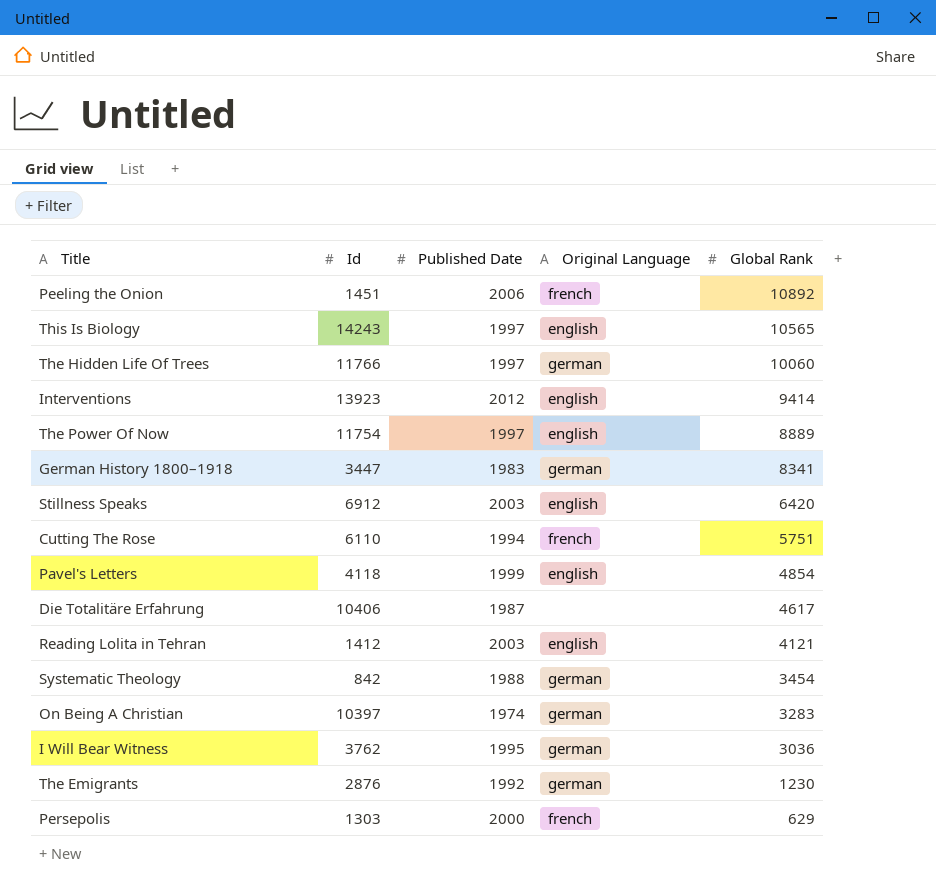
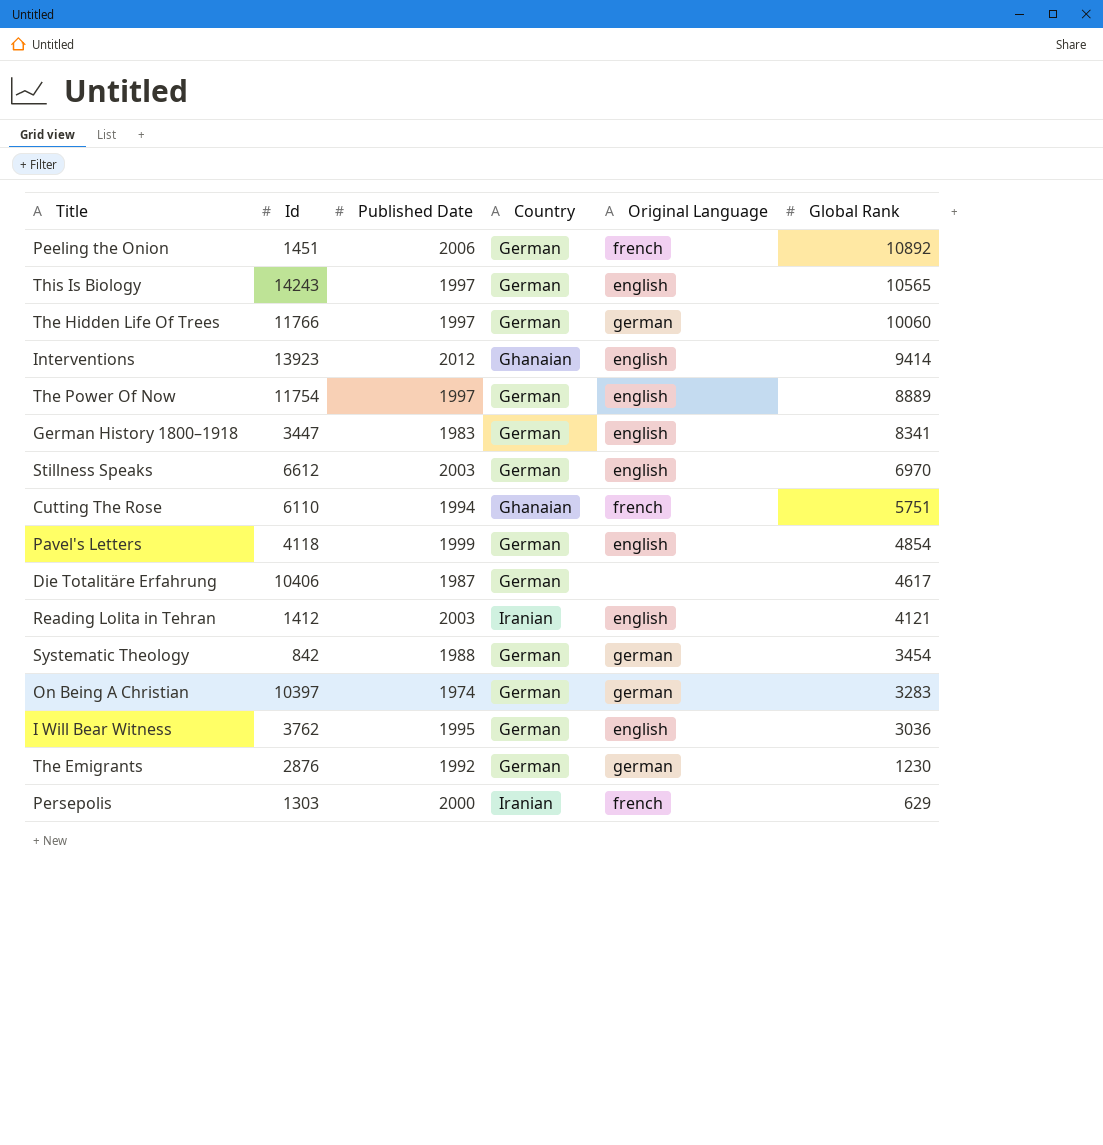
column Country | position: none -> 4
German History 1800–1918 | Original Language: german -> english
Stillness Speaks | Id: 6912 -> 6612
Stillness Speaks | Global Rank: 6420 -> 6970
I Will Bear Witness | Original Language: german -> english

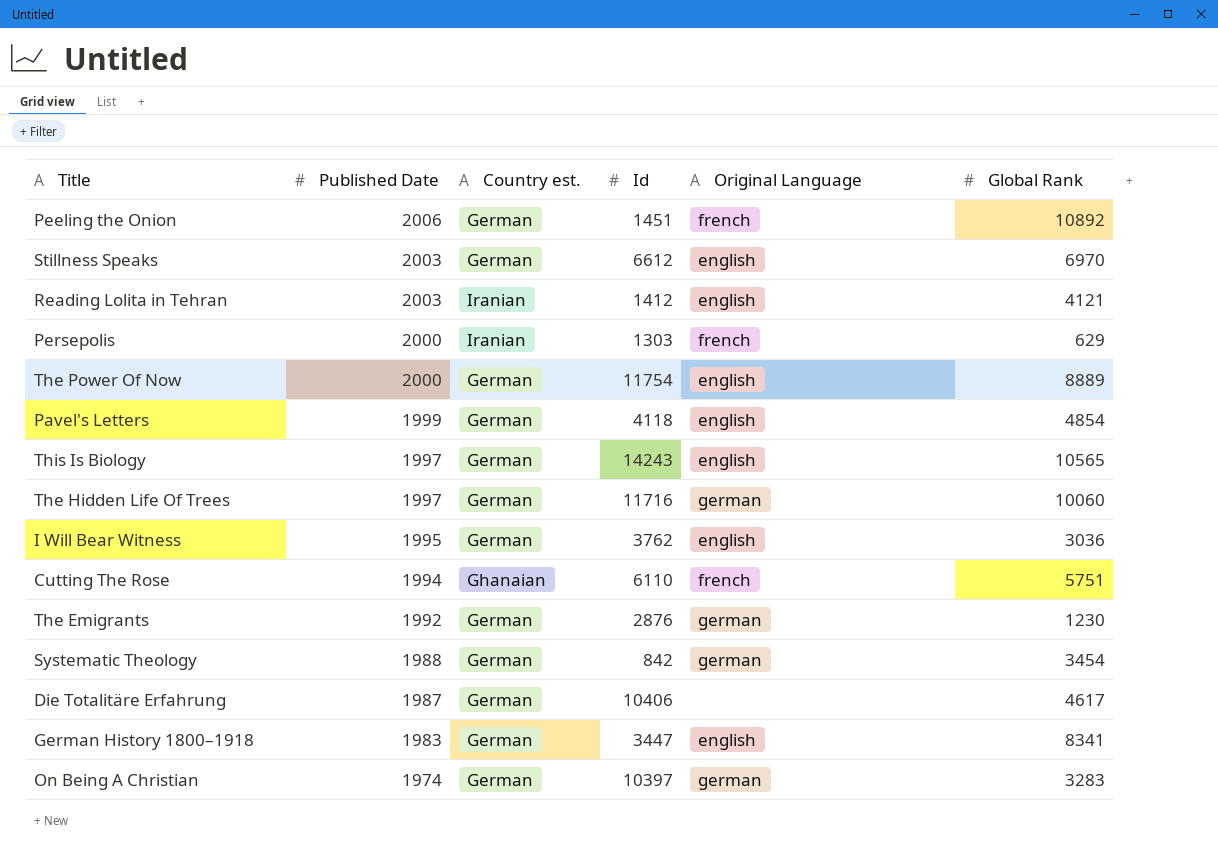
row order: Global Rank descending -> Published Date descending
column name: Country -> Country est.
column Id | position: 2 -> 4
row Interventions: 13923 | 2012 | Ghanaian | english | 9414 -> none
The Power Of Now | Published Date: 1997 -> 2000
The Hidden Life Of Trees | Id: 11766 -> 11716

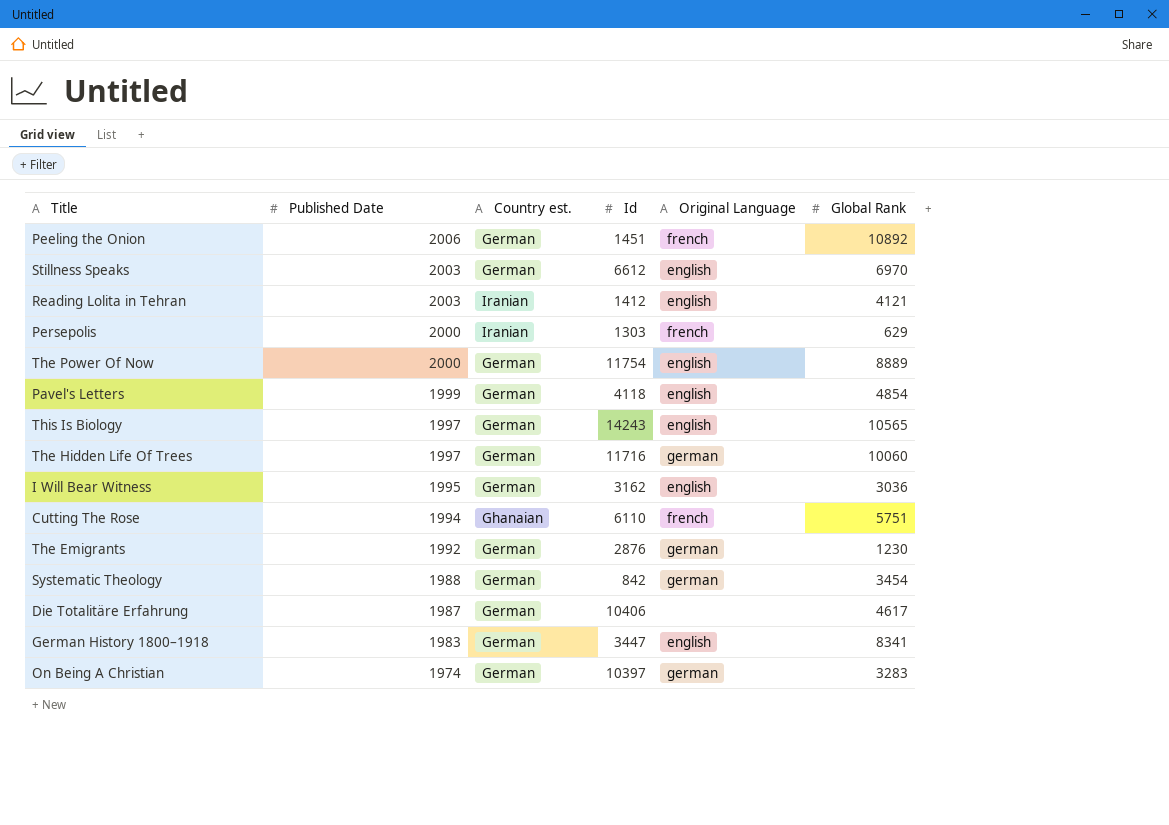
I Will Bear Witness | Id: 3762 -> 3162

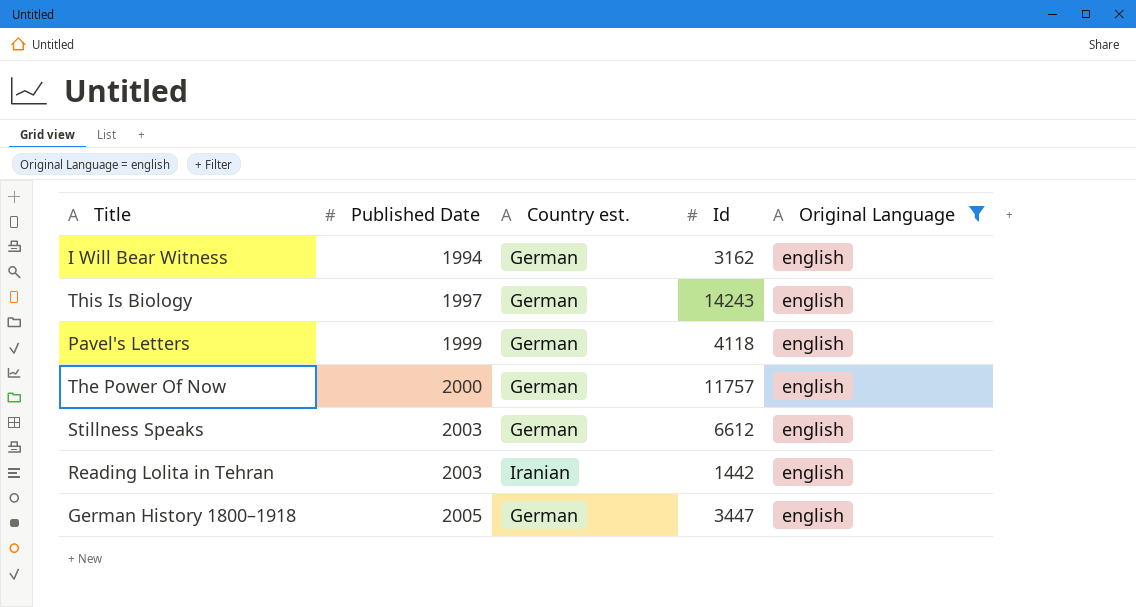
filter: none -> Original Language = english
row order: Published Date descending -> Published Date ascending
column Global Rank | position: 6 -> none
I Will Bear Witness | Published Date: 1995 -> 1994
The Power Of Now | Id: 11754 -> 11757
Reading Lolita in Tehran | Id: 1412 -> 1442
German History 1800–1918 | Published Date: 1983 -> 2005

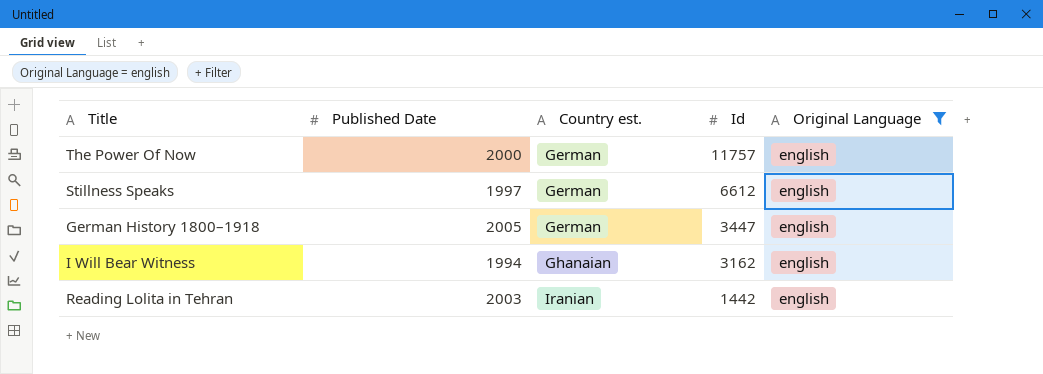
row order: Published Date ascending -> Country est. ascending
row This Is Biology: 1997 | German | 14243 | english -> none
row Pavel's Letters: 1999 | German | 4118 | english -> none
Stillness Speaks | Published Date: 2003 -> 1997
I Will Bear Witness | Country est.: German -> Ghanaian

